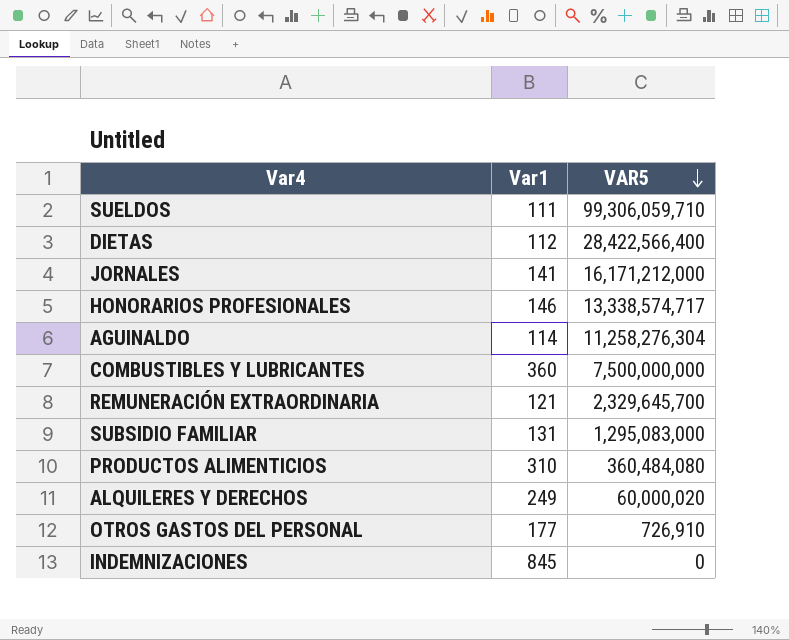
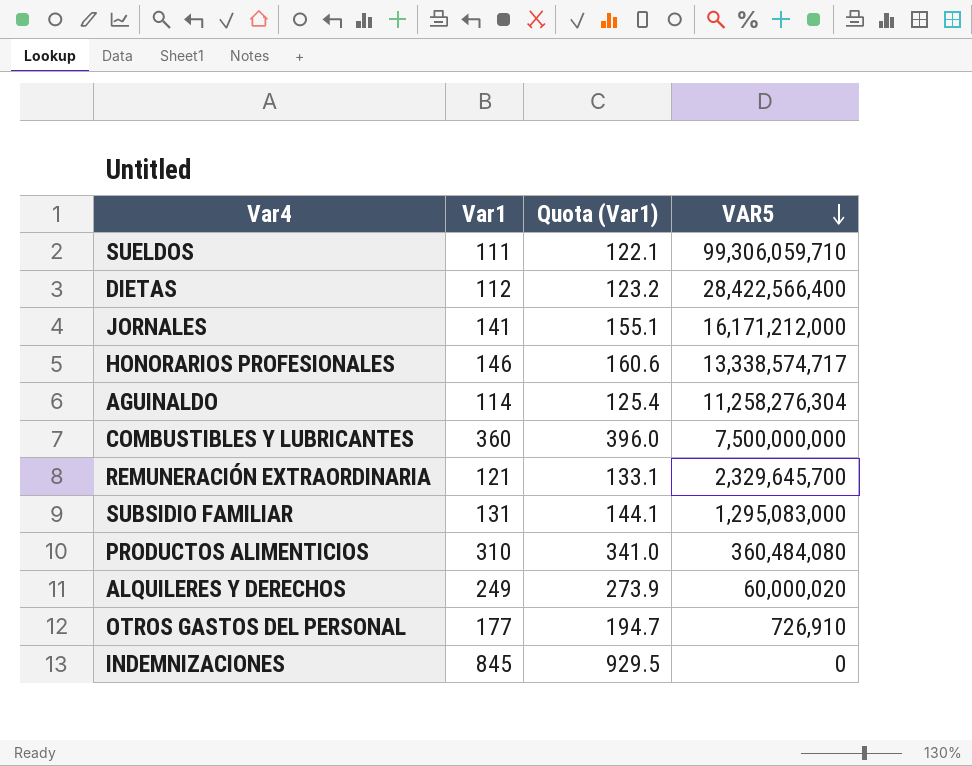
column Quota (Var1) | formula: none -> [Var1] * 1.1

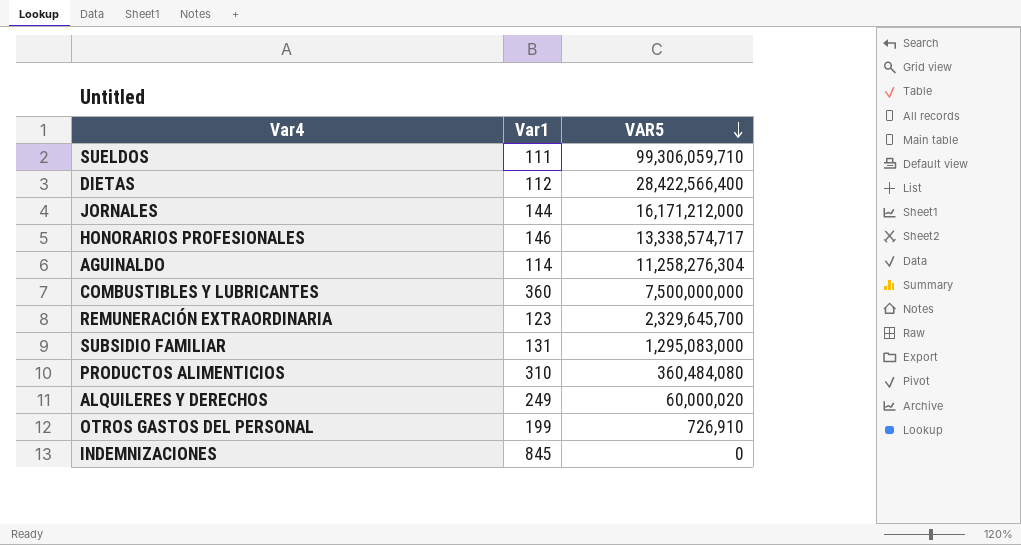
column Quota (Var1) | formula: [Var1] * 1.1 -> none
JORNALES | Var1: 141 -> 144
REMUNERACIÓN EXTRAORDINARIA | Var1: 121 -> 123
OTROS GASTOS DEL PERSONAL | Var1: 177 -> 199

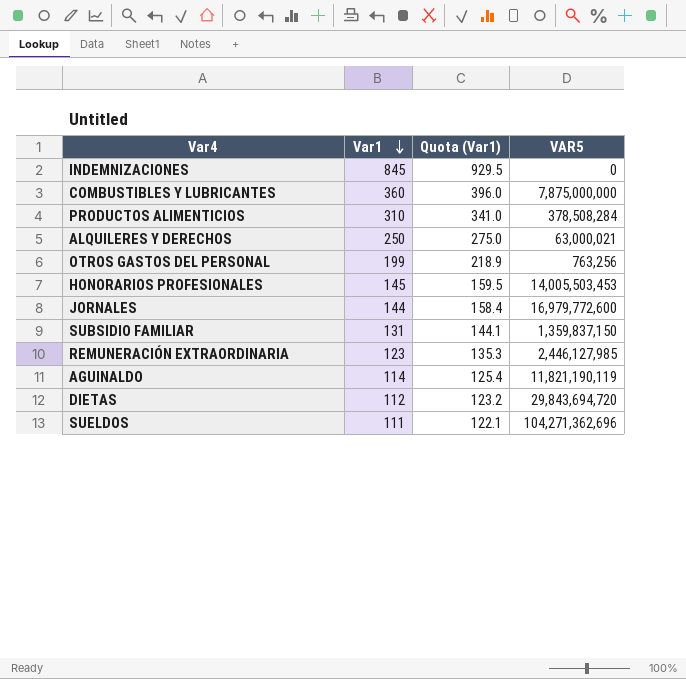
row order: VAR5 descending -> Var1 descending
column Quota (Var1) | formula: none -> [Var1] * 1.1
COMBUSTIBLES Y LUBRICANTES | VAR5: 7,500,000,000 -> 7,875,000,000
PRODUCTOS ALIMENTICIOS | VAR5: 360,484,080 -> 378,508,284
ALQUILERES Y DERECHOS | Var1: 249 -> 250
ALQUILERES Y DERECHOS | VAR5: 60,000,020 -> 63,000,021
OTROS GASTOS DEL PERSONAL | VAR5: 726,910 -> 763,256
HONORARIOS PROFESIONALES | Var1: 146 -> 145
HONORARIOS PROFESIONALES | VAR5: 13,338,574,717 -> 14,005,503,453
JORNALES | VAR5: 16,171,212,000 -> 16,979,772,600
SUBSIDIO FAMILIAR | VAR5: 1,295,083,000 -> 1,359,837,150
REMUNERACIÓN EXTRAORDINARIA | VAR5: 2,329,645,700 -> 2,446,127,985
AGUINALDO | VAR5: 11,258,276,304 -> 11,821,190,119
DIETAS | VAR5: 28,422,566,400 -> 29,843,694,720
SUELDOS | VAR5: 99,306,059,710 -> 104,271,362,696

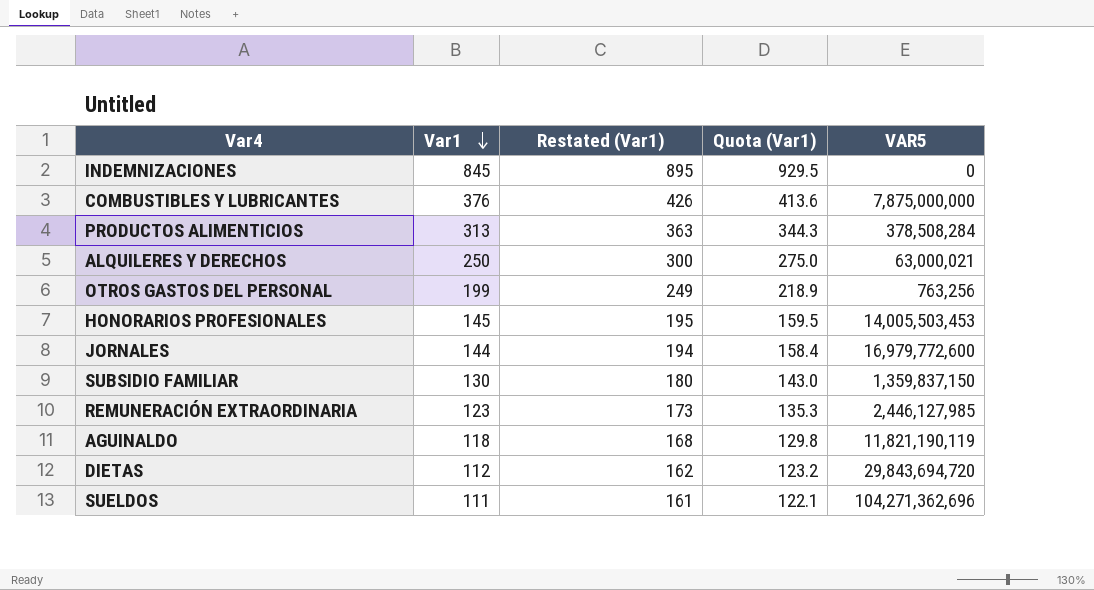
column Restated (Var1) | formula: none -> [Var1] + 50
COMBUSTIBLES Y LUBRICANTES | Var1: 360 -> 376
COMBUSTIBLES Y LUBRICANTES | Quota (Var1): 396.0 -> 413.6
PRODUCTOS ALIMENTICIOS | Var1: 310 -> 313
PRODUCTOS ALIMENTICIOS | Quota (Var1): 341.0 -> 344.3
SUBSIDIO FAMILIAR | Var1: 131 -> 130
SUBSIDIO FAMILIAR | Quota (Var1): 144.1 -> 143.0
AGUINALDO | Var1: 114 -> 118
AGUINALDO | Quota (Var1): 125.4 -> 129.8

